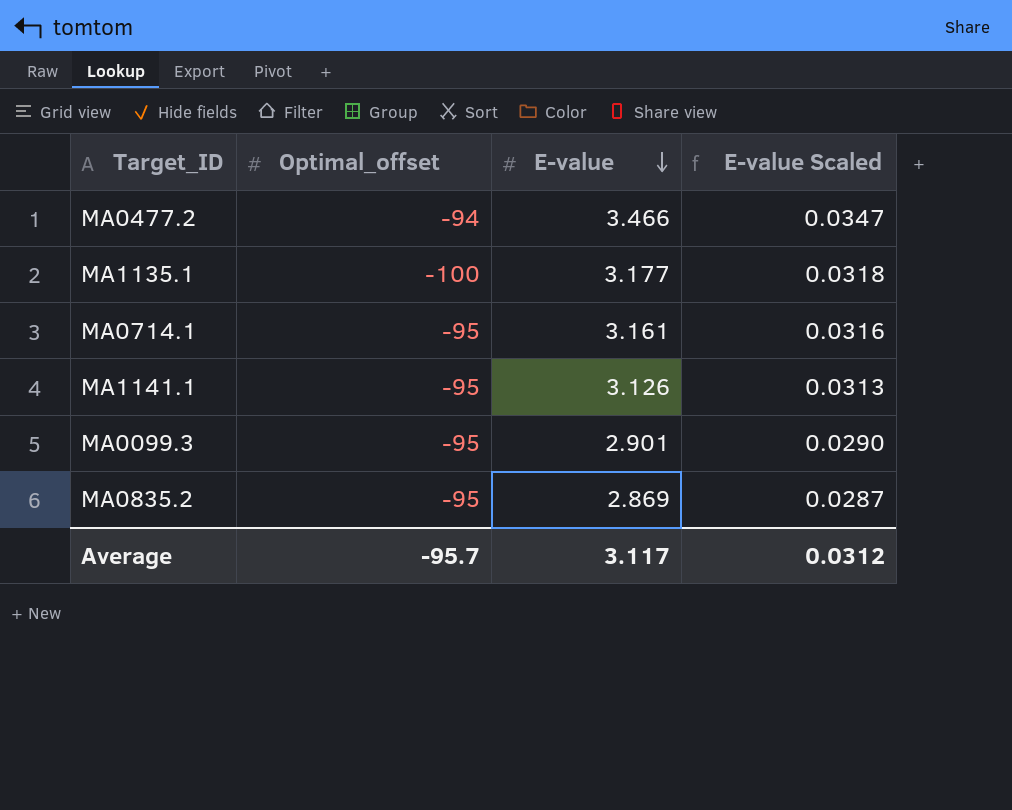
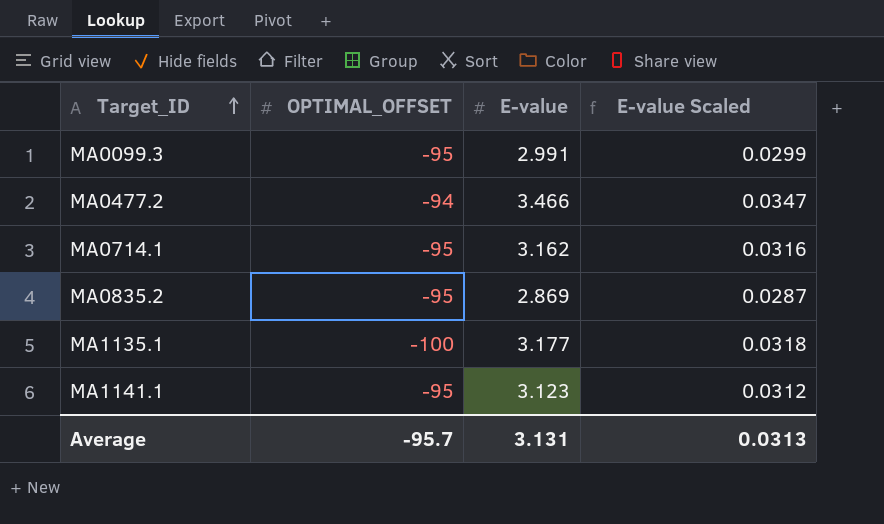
row order: E-value descending -> Target_ID ascending
column name: Optimal_offset -> OPTIMAL_OFFSET
MA0099.3 | E-value: 2.901 -> 2.991
MA0099.3 | E-value Scaled: 0.0290 -> 0.0299
MA0714.1 | E-value: 3.161 -> 3.162
MA1141.1 | E-value: 3.126 -> 3.123
MA1141.1 | E-value Scaled: 0.0313 -> 0.0312
Average | E-value: 3.117 -> 3.131
Average | E-value Scaled: 0.0312 -> 0.0313

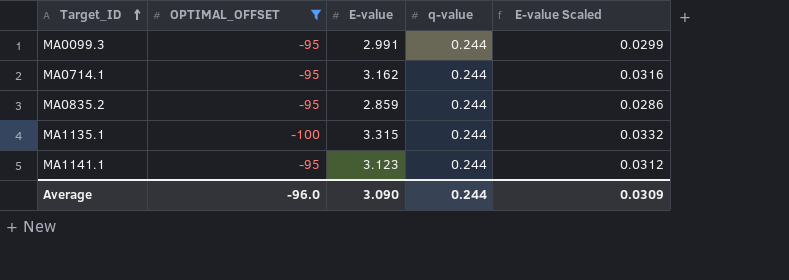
filter: none -> OPTIMAL_OFFSET != -94
column q-value | position: none -> 4
MA0835.2 | E-value: 2.869 -> 2.859
MA0835.2 | E-value Scaled: 0.0287 -> 0.0286
MA1135.1 | E-value: 3.177 -> 3.315
MA1135.1 | E-value Scaled: 0.0318 -> 0.0332
Average | OPTIMAL_OFFSET: -95.7 -> -96.0
Average | E-value: 3.131 -> 3.090
Average | E-value Scaled: 0.0313 -> 0.0309

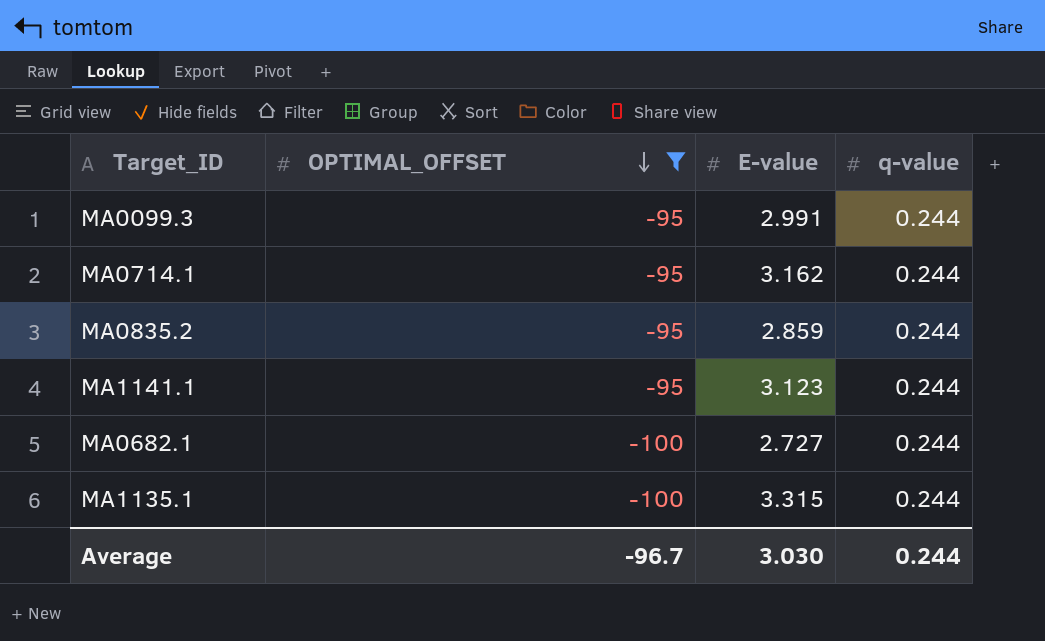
row order: Target_ID ascending -> OPTIMAL_OFFSET descending
column E-value Scaled | formula: [E-value] * 0.01 -> none
row MA0682.1: none -> -100 | 2.727 | 0.244
Average | OPTIMAL_OFFSET: -96.0 -> -96.7
Average | E-value: 3.090 -> 3.030

